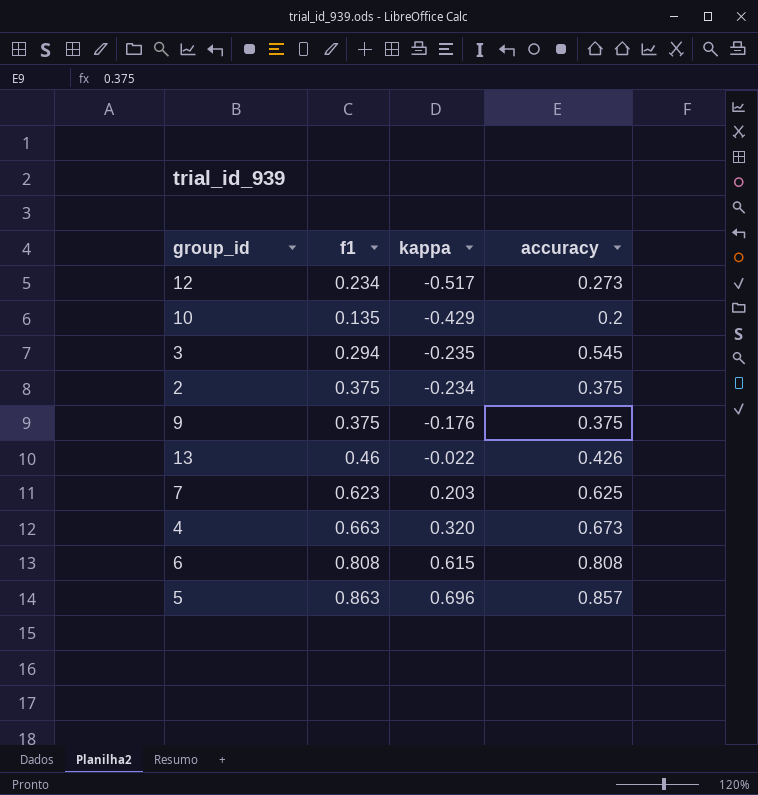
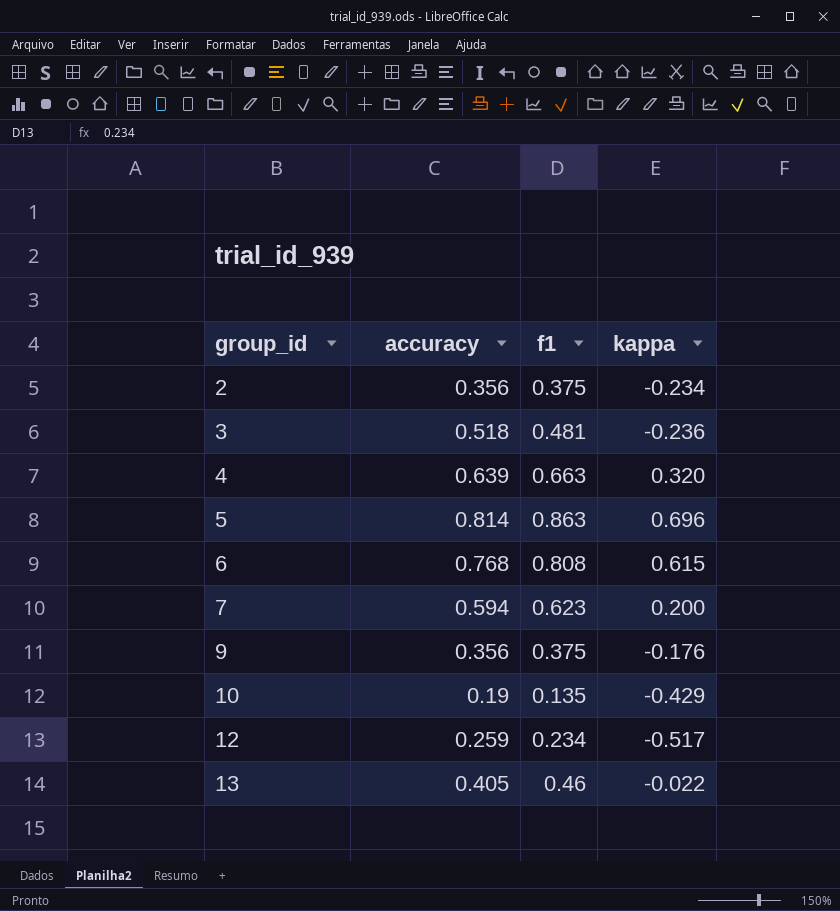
row order: kappa ascending -> group_id ascending
column accuracy | position: 4 -> 2
2 | accuracy: 0.375 -> 0.356
3 | accuracy: 0.545 -> 0.518
3 | f1: 0.294 -> 0.481
3 | kappa: -0.235 -> -0.236
4 | accuracy: 0.673 -> 0.639
5 | accuracy: 0.857 -> 0.814
6 | accuracy: 0.808 -> 0.768
7 | accuracy: 0.625 -> 0.594
7 | kappa: 0.203 -> 0.200
9 | accuracy: 0.375 -> 0.356
10 | accuracy: 0.2 -> 0.19
12 | accuracy: 0.273 -> 0.259
13 | accuracy: 0.426 -> 0.405

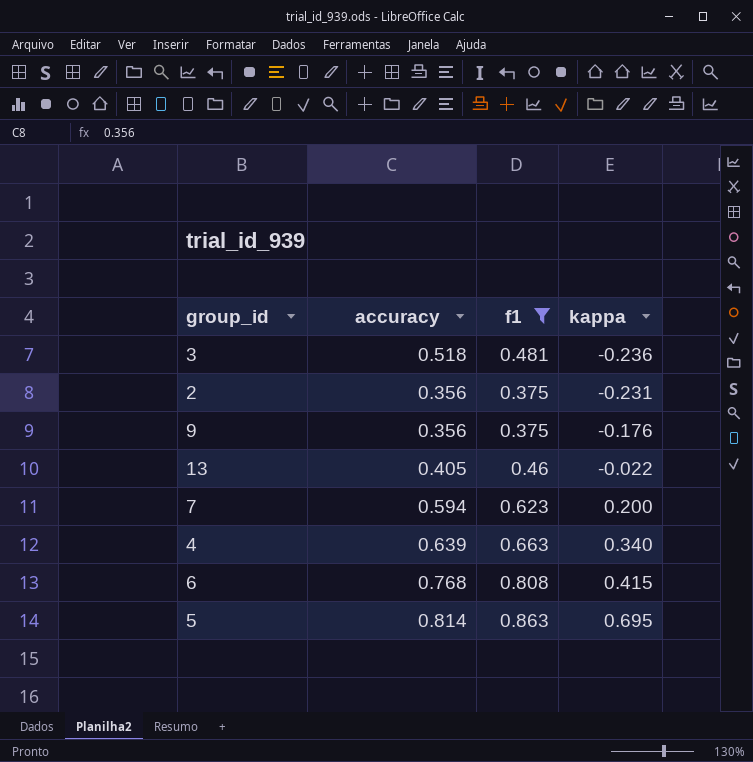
filter: none -> f1 >= 0.375
row order: group_id ascending -> kappa ascending
2 | kappa: -0.234 -> -0.231
4 | kappa: 0.320 -> 0.340
6 | kappa: 0.615 -> 0.415
5 | kappa: 0.696 -> 0.695

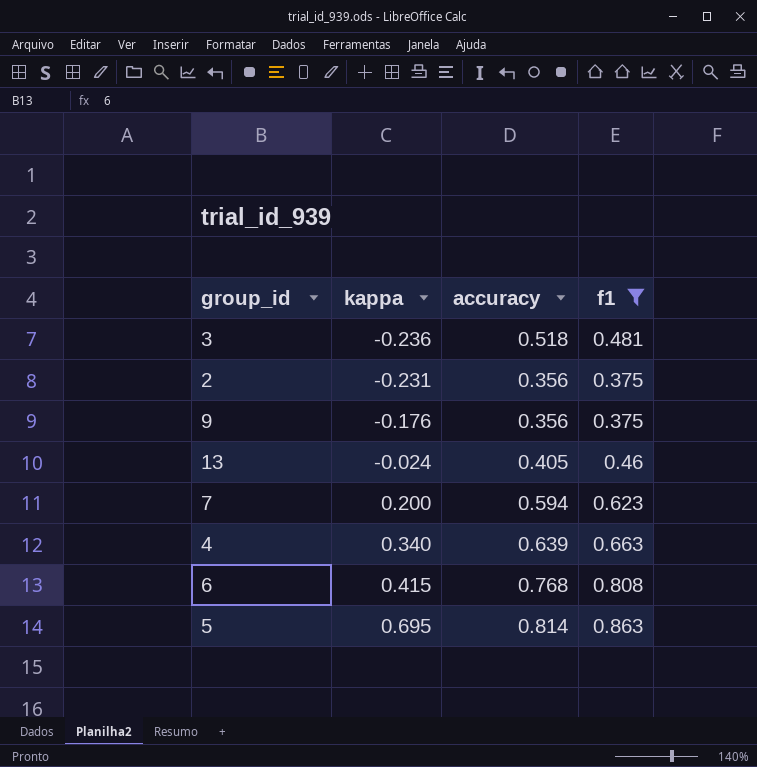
column kappa | position: 4 -> 2
13 | kappa: -0.022 -> -0.024

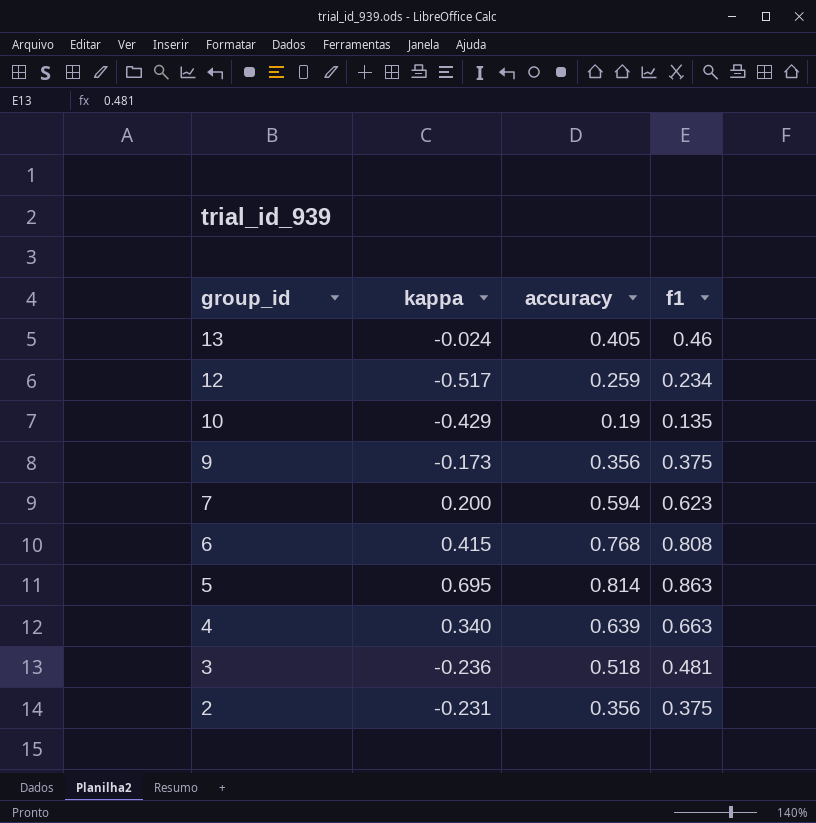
filter: f1 >= 0.375 -> none
row order: kappa ascending -> group_id descending
9 | kappa: -0.176 -> -0.173

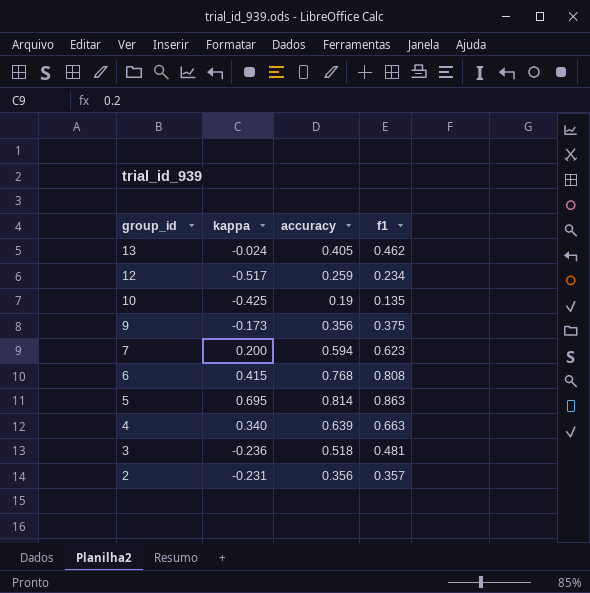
13 | f1: 0.46 -> 0.462
10 | kappa: -0.429 -> -0.425
2 | f1: 0.375 -> 0.357

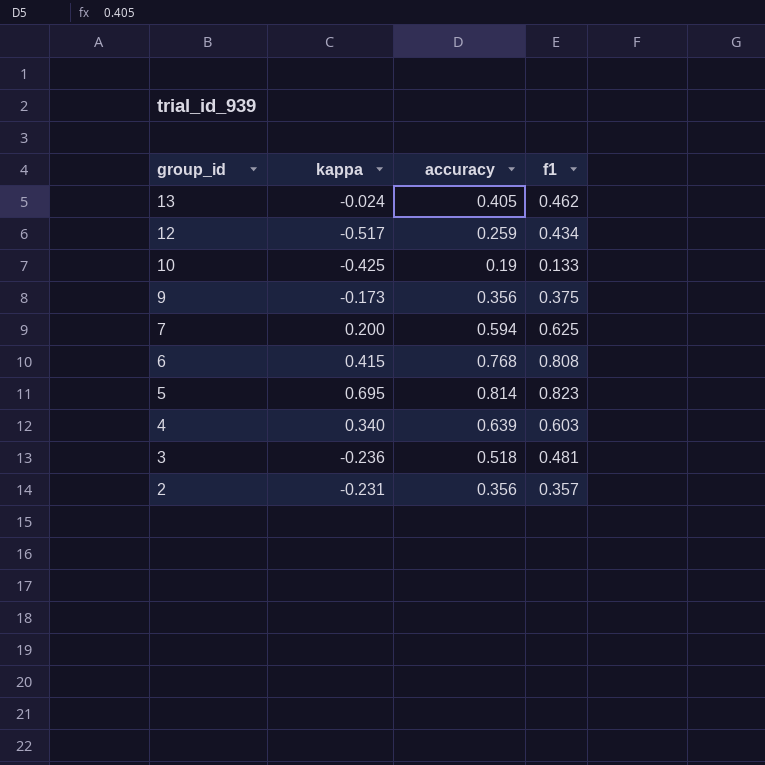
12 | f1: 0.234 -> 0.434
10 | f1: 0.135 -> 0.133
7 | f1: 0.623 -> 0.625
5 | f1: 0.863 -> 0.823
4 | f1: 0.663 -> 0.603

